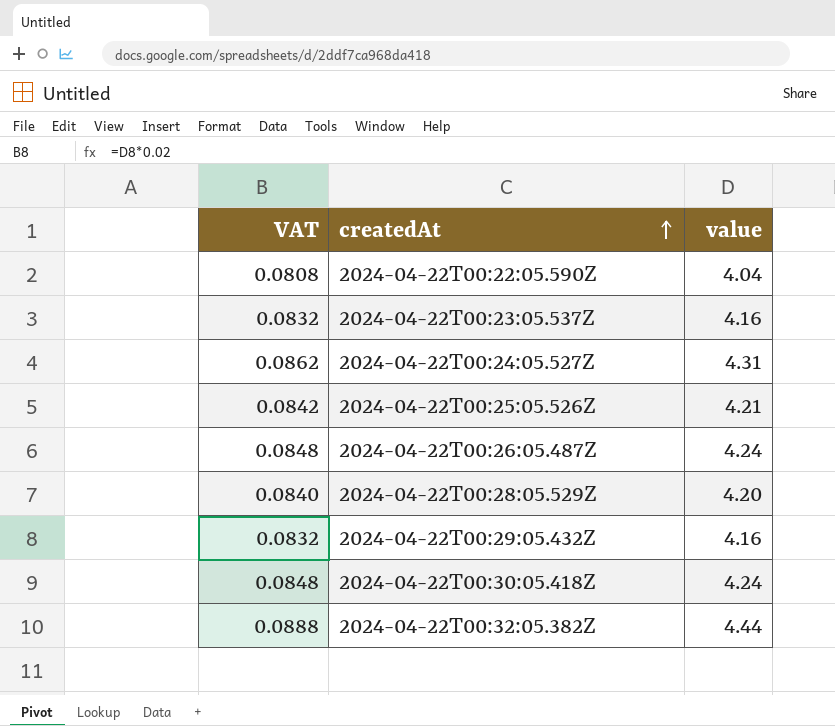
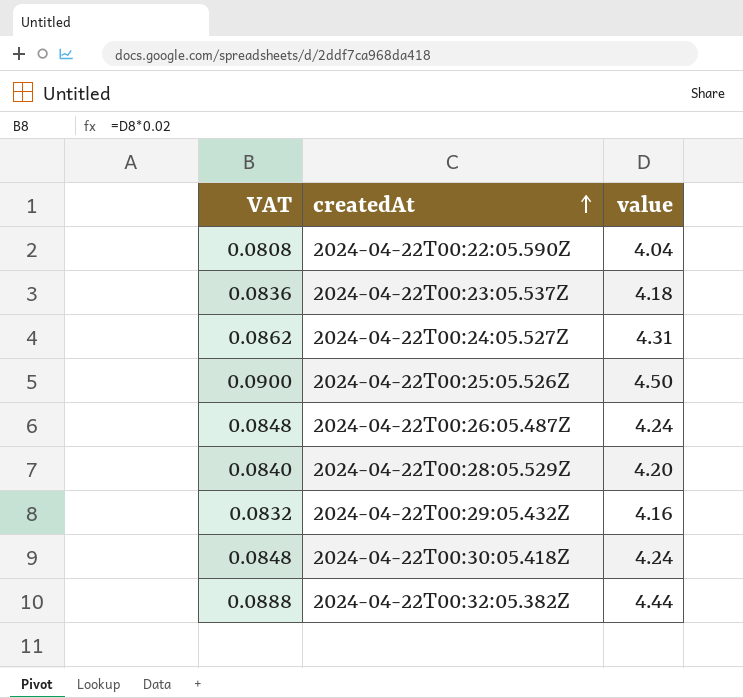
2024-04-22T00:23:05.537Z | VAT: 0.0832 -> 0.0836
2024-04-22T00:23:05.537Z | value: 4.16 -> 4.18
2024-04-22T00:25:05.526Z | VAT: 0.0842 -> 0.0900
2024-04-22T00:25:05.526Z | value: 4.21 -> 4.50

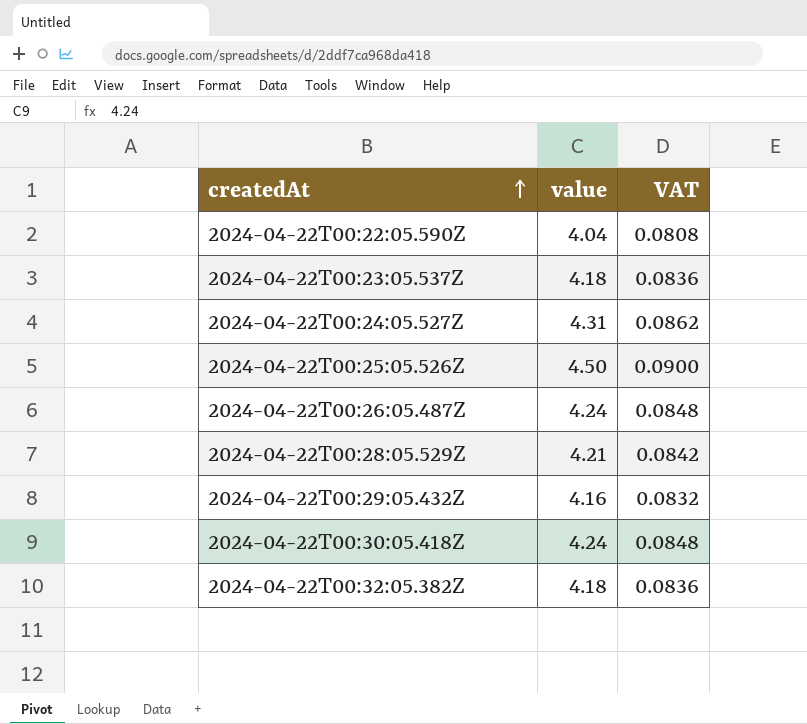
column VAT | position: 1 -> 3
2024-04-22T00:28:05.529Z | value: 4.20 -> 4.21
2024-04-22T00:28:05.529Z | VAT: 0.0840 -> 0.0842
2024-04-22T00:32:05.382Z | value: 4.44 -> 4.18
2024-04-22T00:32:05.382Z | VAT: 0.0888 -> 0.0836

